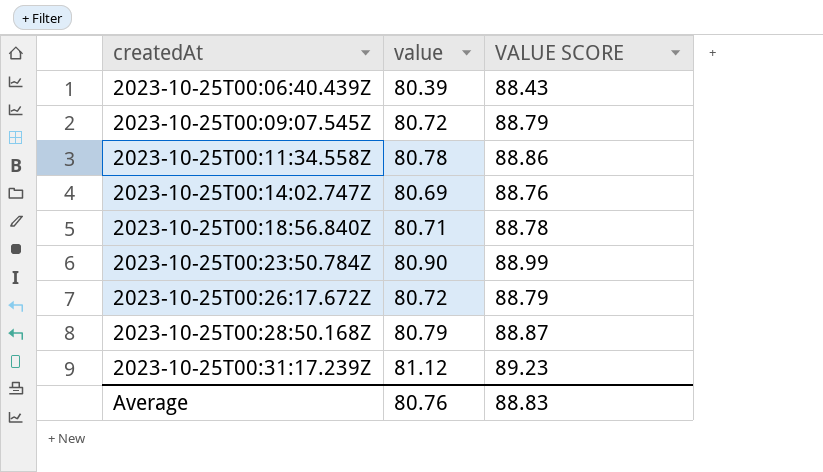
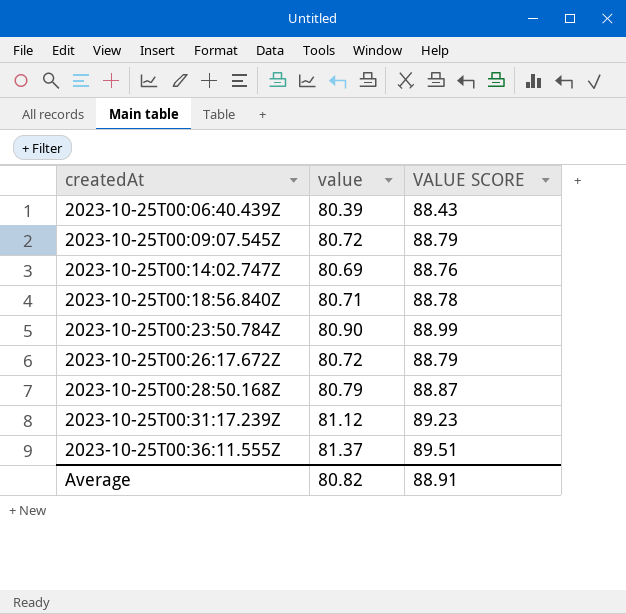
row 2023-10-25T00:11:34.558Z: 80.78 | 88.86 -> none
row 2023-10-25T00:36:11.555Z: none -> 81.37 | 89.51
Average | value: 80.76 -> 80.82
Average | VALUE SCORE: 88.83 -> 88.91

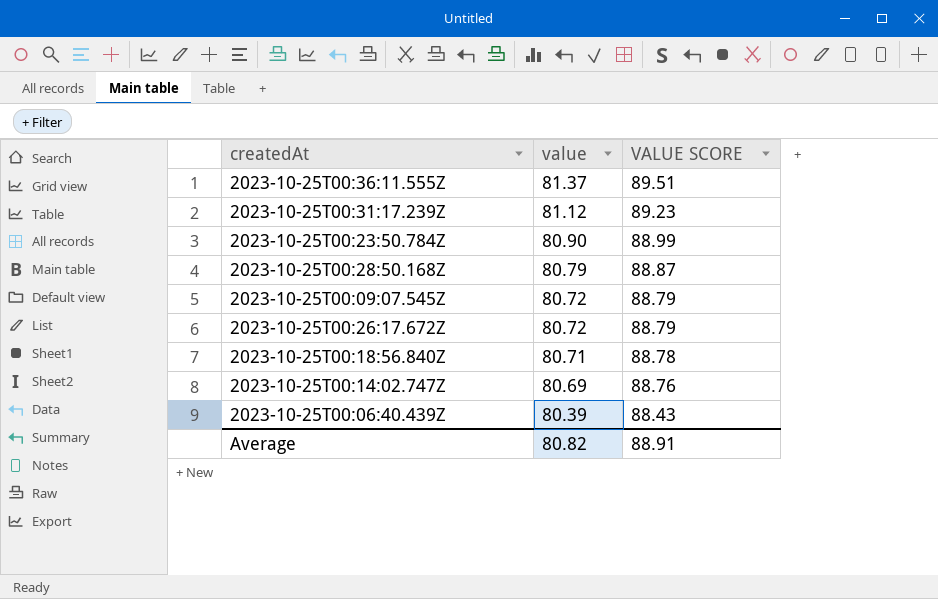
row order: createdAt ascending -> value descending

